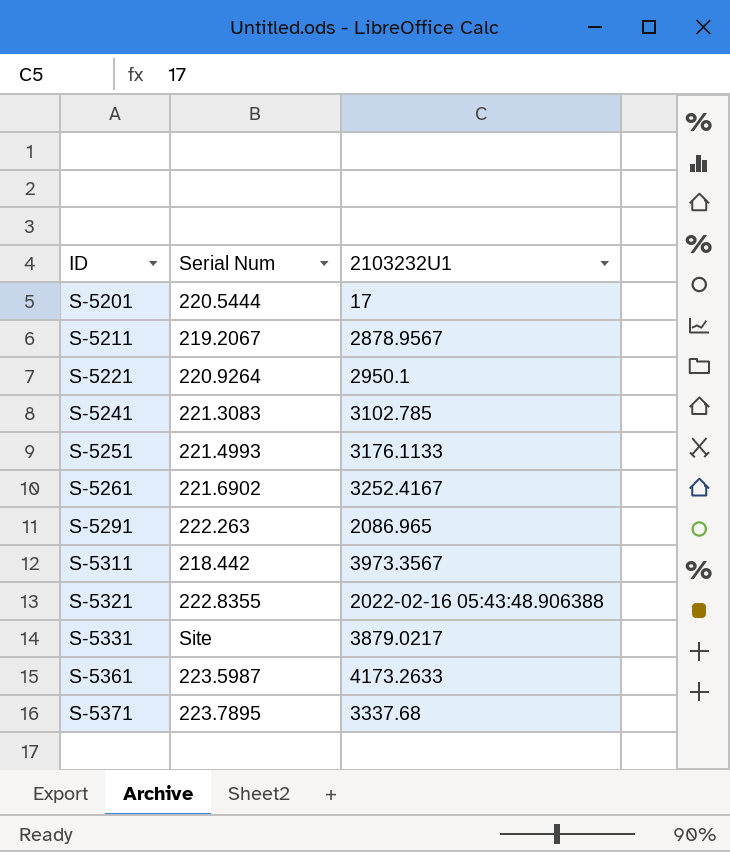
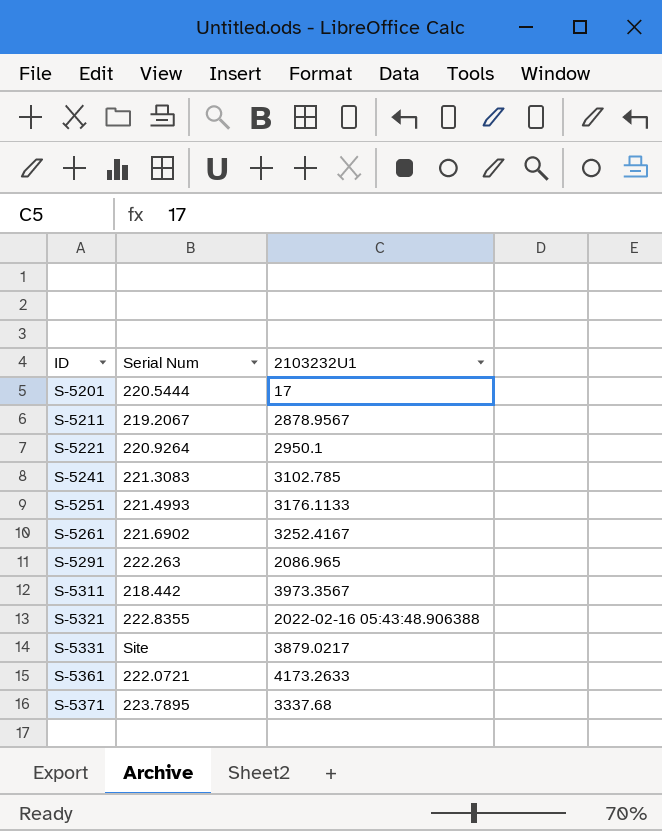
S-5361 | Serial Num: 223.5987 -> 222.0721

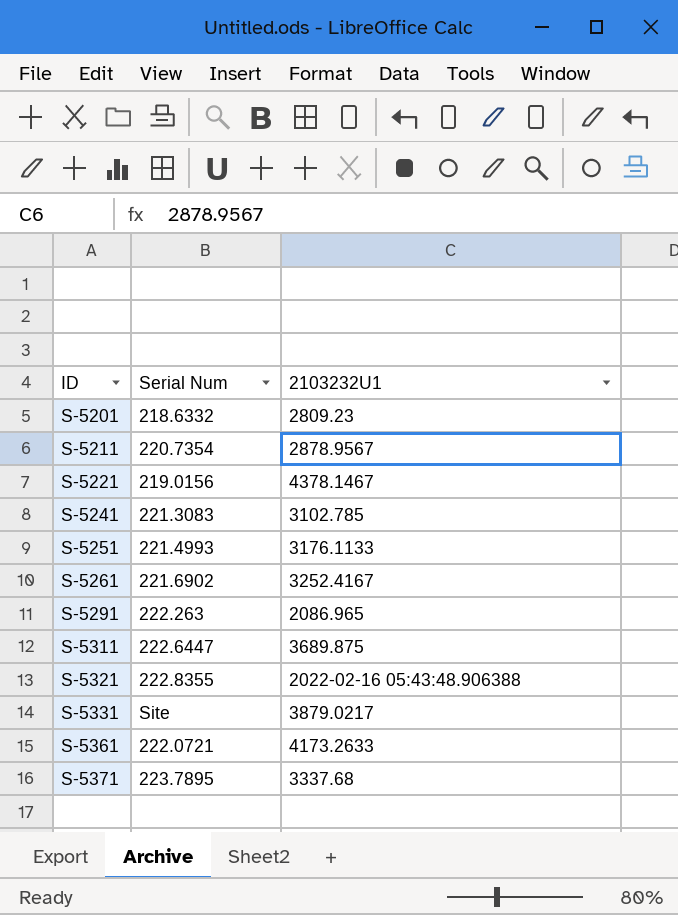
S-5201 | Serial Num: 220.5444 -> 218.6332
S-5201 | 2103232U1: 17 -> 2809.23
S-5211 | Serial Num: 219.2067 -> 220.7354
S-5221 | Serial Num: 220.9264 -> 219.0156
S-5221 | 2103232U1: 2950.1 -> 4378.1467
S-5311 | Serial Num: 218.442 -> 222.6447
S-5311 | 2103232U1: 3973.3567 -> 3689.875

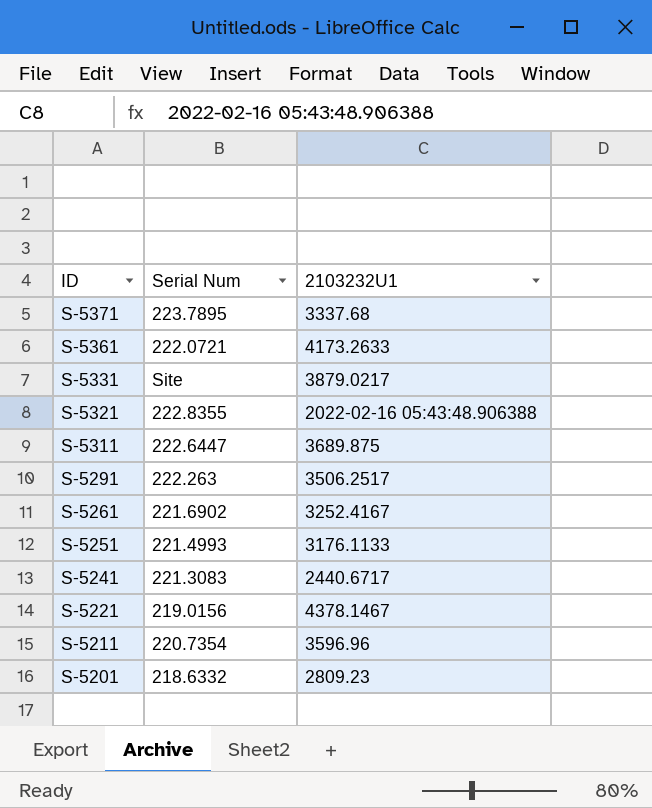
row order: ID ascending -> ID descending
S-5291 | 2103232U1: 2086.965 -> 3506.2517
S-5241 | 2103232U1: 3102.785 -> 2440.6717
S-5211 | 2103232U1: 2878.9567 -> 3596.96

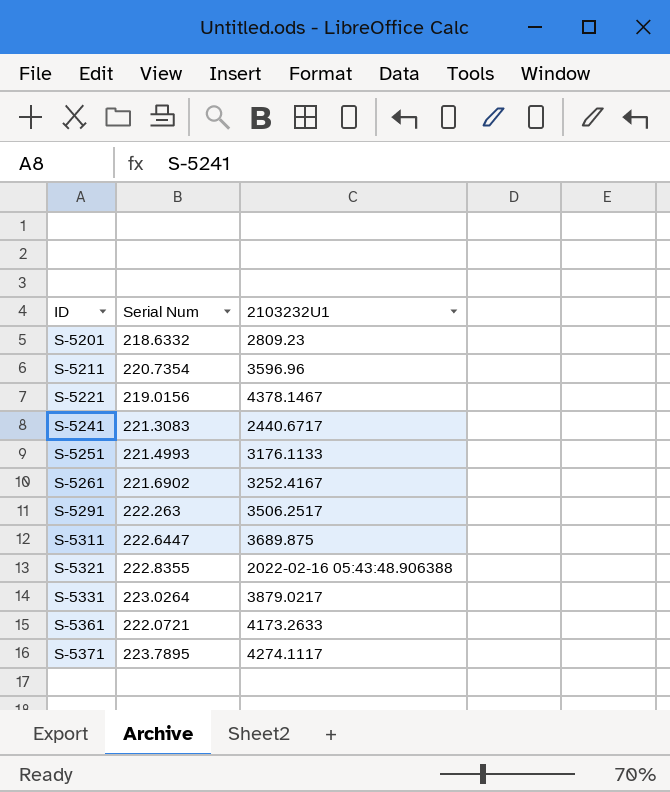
row order: ID descending -> ID ascending
S-5331 | Serial Num: Site -> 223.0264
S-5371 | 2103232U1: 3337.68 -> 4274.1117

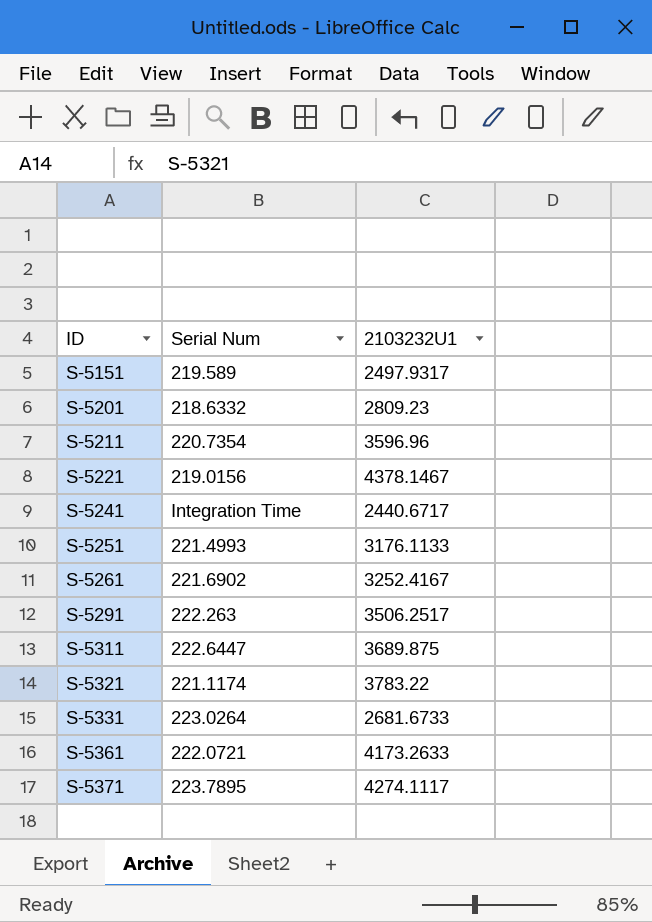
row S-5151: none -> 219.589 | 2497.9317
S-5241 | Serial Num: 221.3083 -> Integration Time
S-5321 | Serial Num: 222.8355 -> 221.1174
S-5321 | 2103232U1: 2022-02-16 05:43:48.906388 -> 3783.22
S-5331 | 2103232U1: 3879.0217 -> 2681.6733

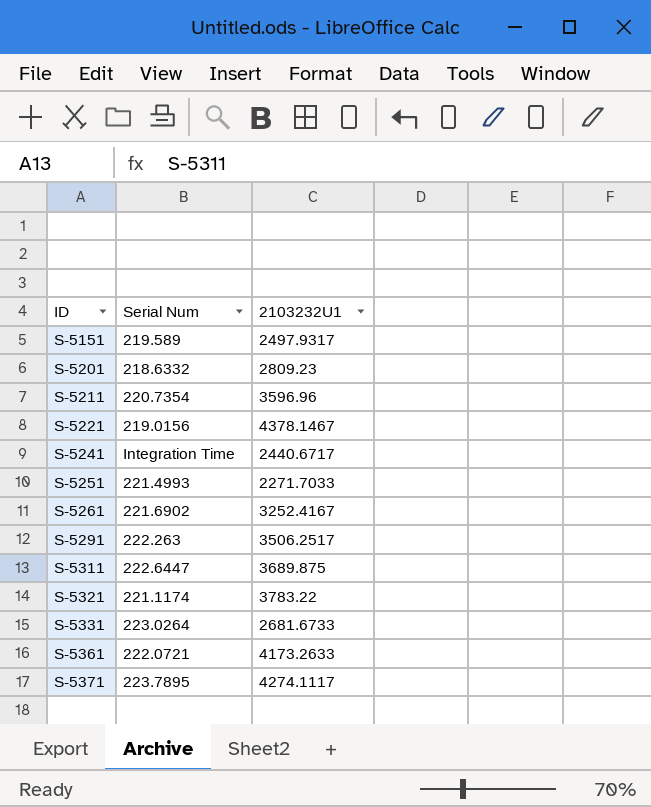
S-5251 | 2103232U1: 3176.1133 -> 2271.7033

